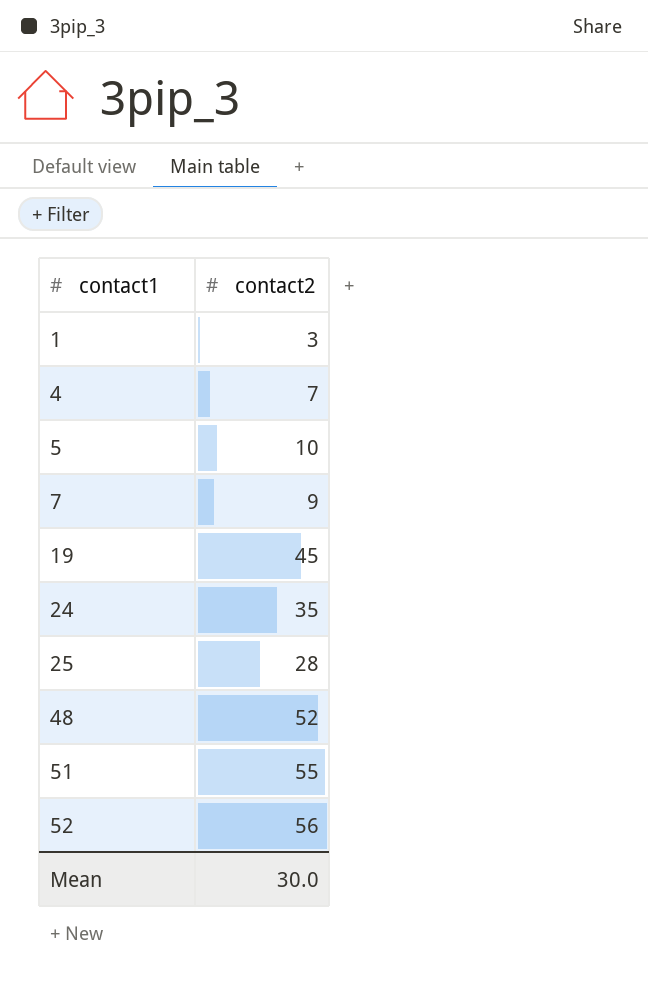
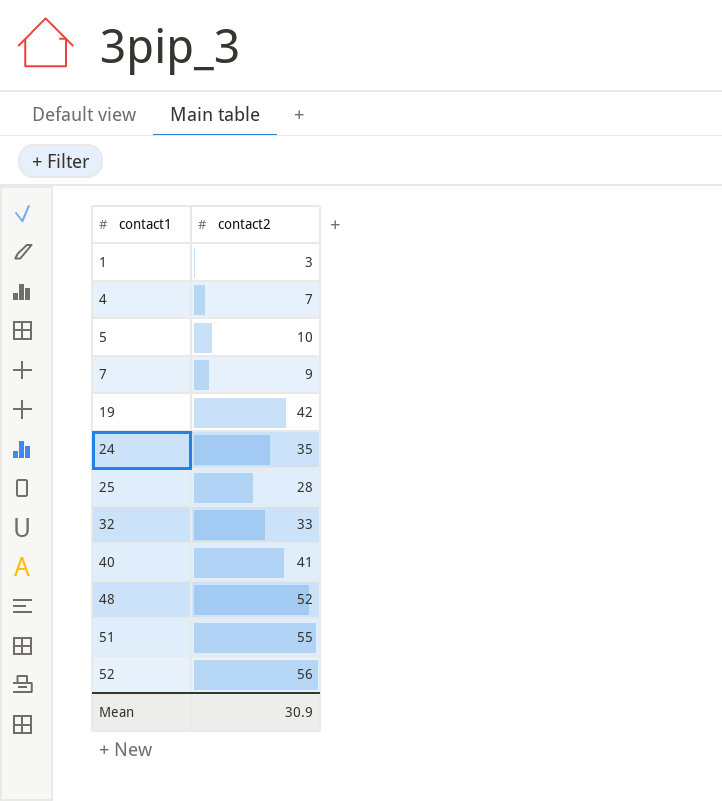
19 | contact2: 45 -> 42
row 32: none -> 33
row 40: none -> 41
Mean | contact2: 30.0 -> 30.9

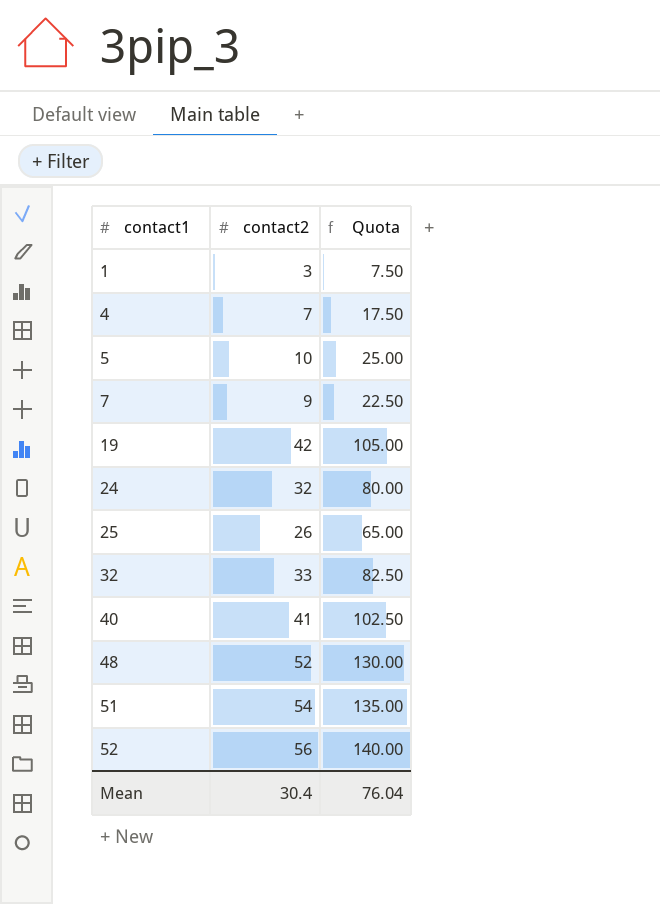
column Quota | formula: none -> [contact2] * 2.5
24 | contact2: 35 -> 32
25 | contact2: 28 -> 26
51 | contact2: 55 -> 54
Mean | contact2: 30.9 -> 30.4

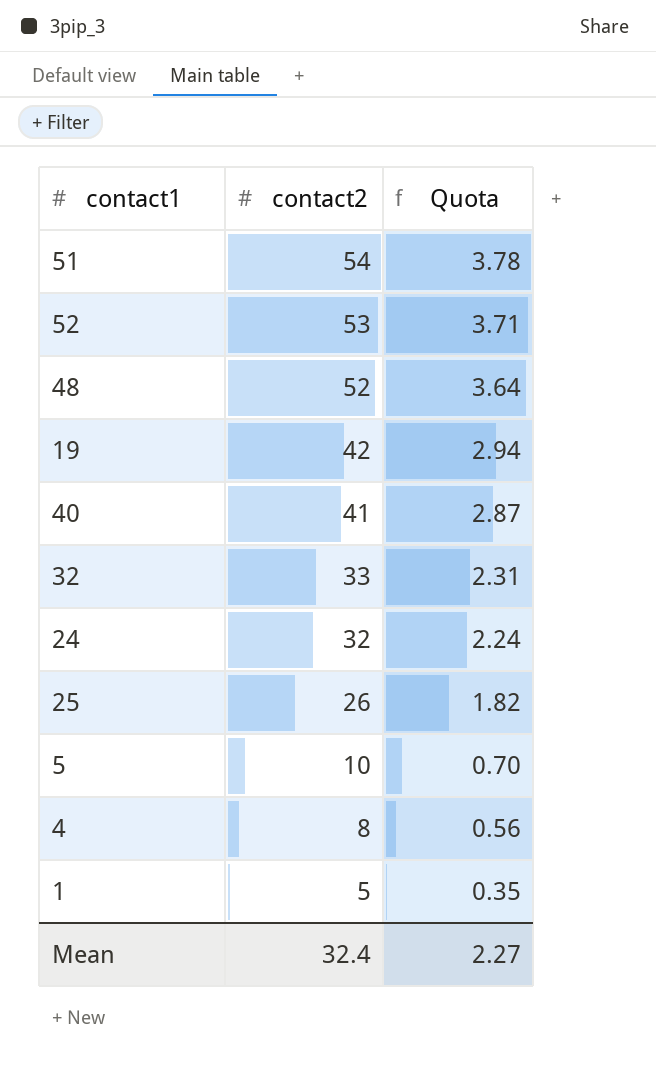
row order: contact1 ascending -> contact2 descending
column Quota | formula: [contact2] * 2.5 -> [contact2] * 0.07
row 7: 9 | 22.50 -> none
52 | contact2: 56 -> 53
4 | contact2: 7 -> 8
1 | contact2: 3 -> 5
Mean | contact2: 30.4 -> 32.4
Mean | Quota: 76.04 -> 2.27

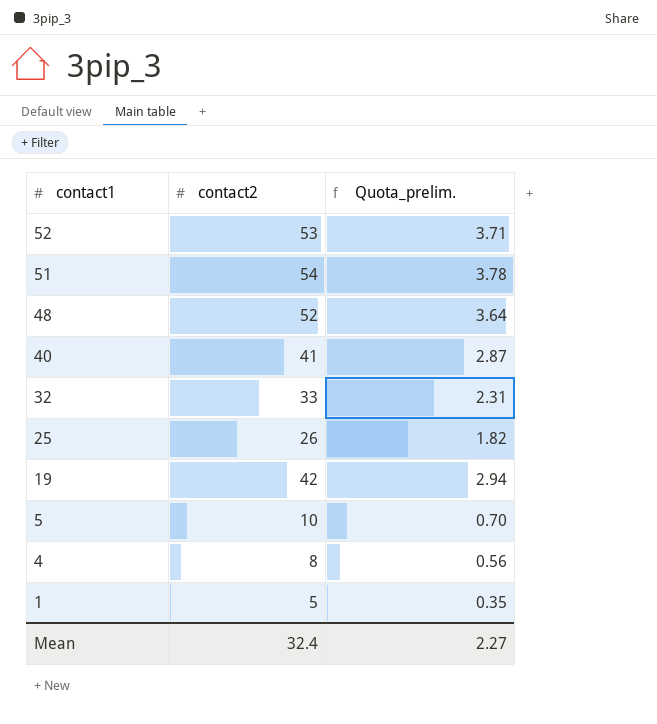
row order: contact2 descending -> contact1 descending
column name: Quota -> Quota_prelim.
row 24: 32 | 2.24 -> none

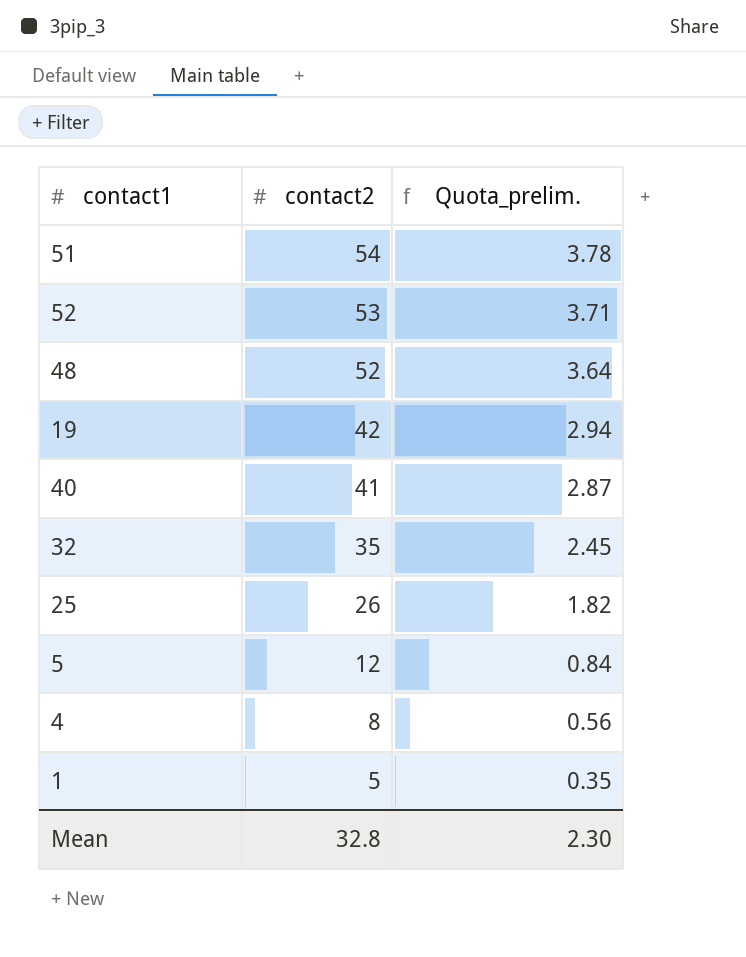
row order: contact1 descending -> contact2 descending
32 | contact2: 33 -> 35
32 | Quota_prelim.: 2.31 -> 2.45
5 | contact2: 10 -> 12
5 | Quota_prelim.: 0.70 -> 0.84
Mean | contact2: 32.4 -> 32.8
Mean | Quota_prelim.: 2.27 -> 2.30

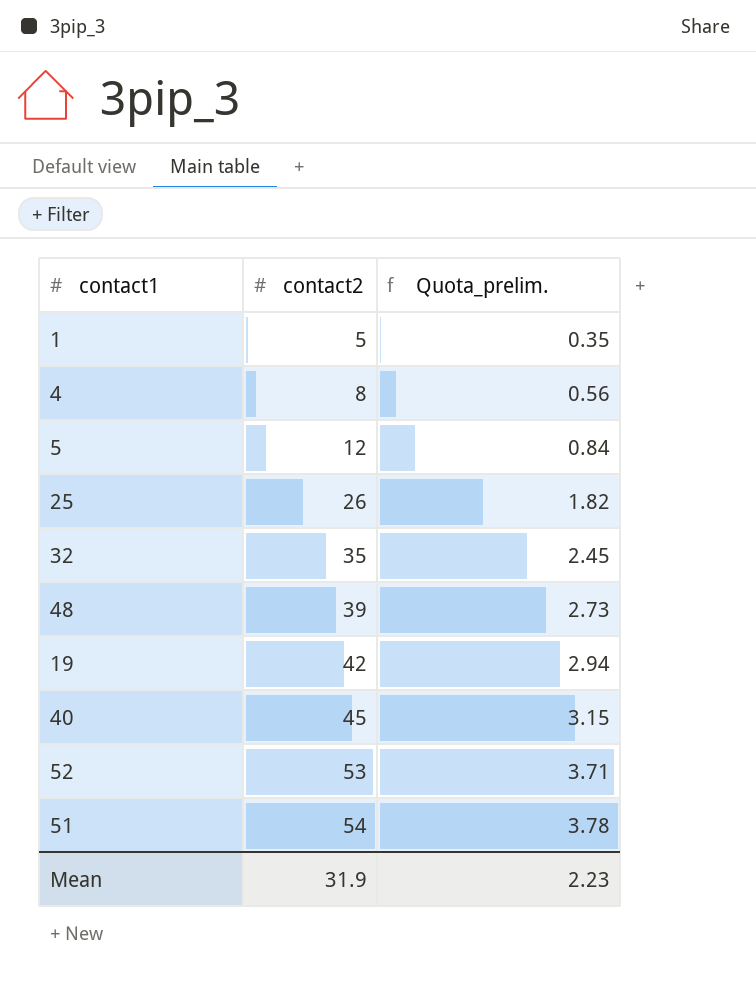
row order: contact2 descending -> contact2 ascending
48 | contact2: 52 -> 39
48 | Quota_prelim.: 3.64 -> 2.73
40 | contact2: 41 -> 45
40 | Quota_prelim.: 2.87 -> 3.15
Mean | contact2: 32.8 -> 31.9
Mean | Quota_prelim.: 2.30 -> 2.23

